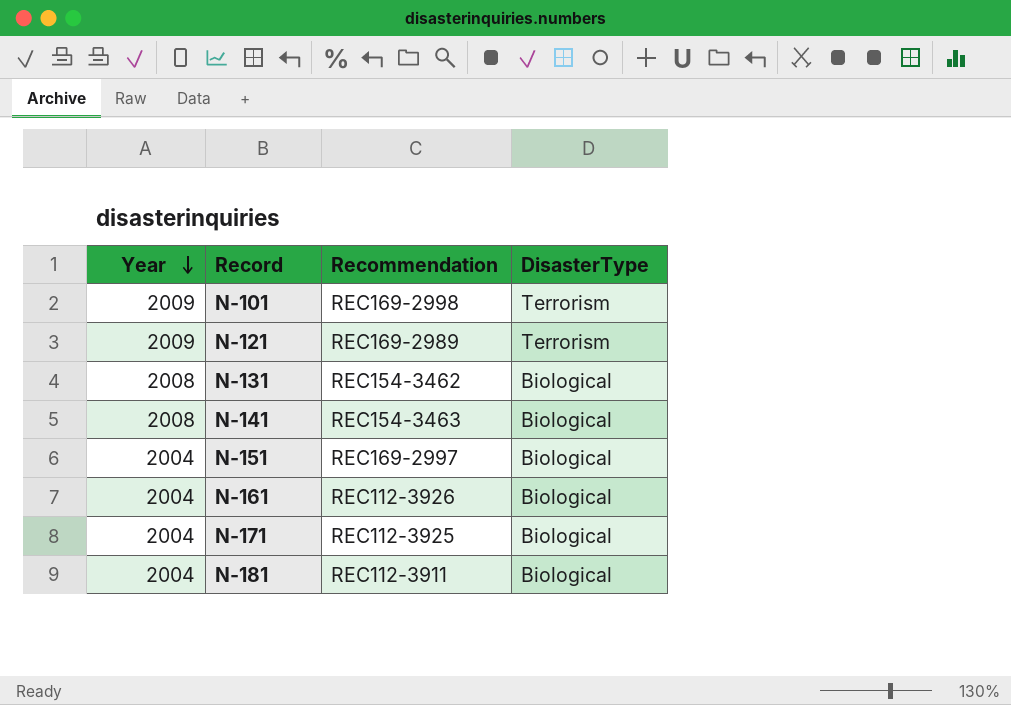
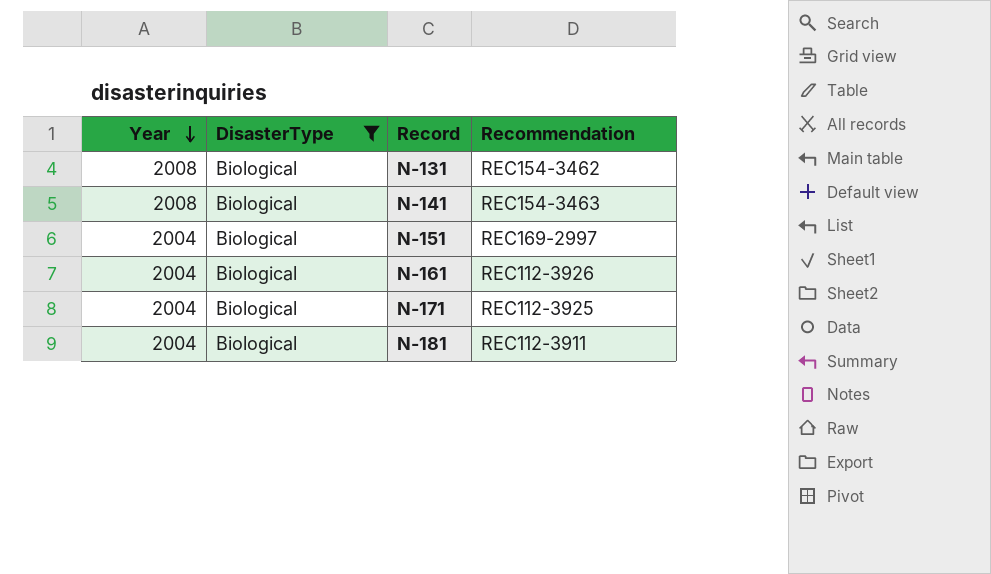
filter: none -> DisasterType = Biological
column DisasterType | position: 4 -> 2

